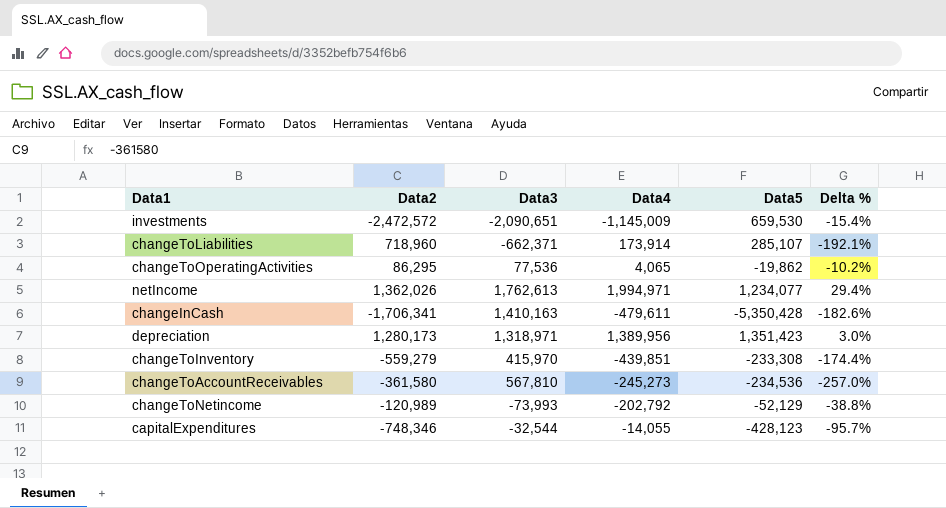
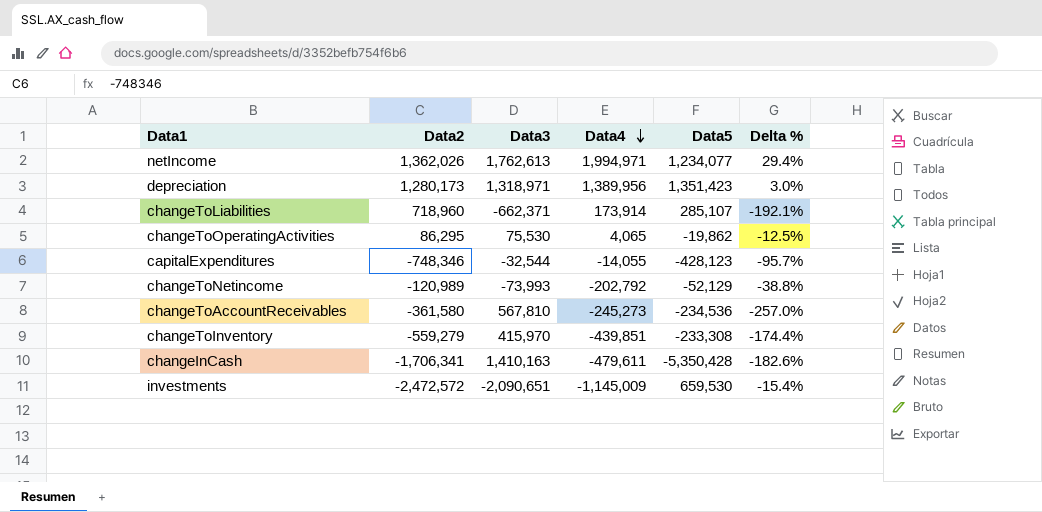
row order: none -> Data4 descending
changeToOperatingActivities | Data3: 77,536 -> 75,530
changeToOperatingActivities | Delta %: -10.2% -> -12.5%

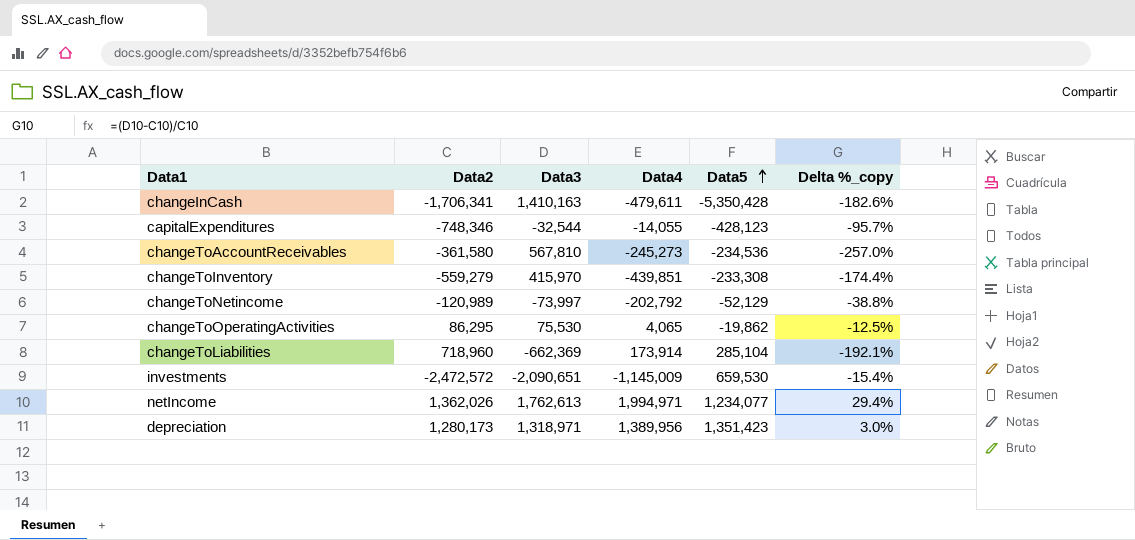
row order: Data4 descending -> Data5 ascending
column name: Delta % -> Delta %_copy
changeToNetincome | Data3: -73,993 -> -73,997
changeToLiabilities | Data3: -662,371 -> -662,369
changeToLiabilities | Data5: 285,107 -> 285,104

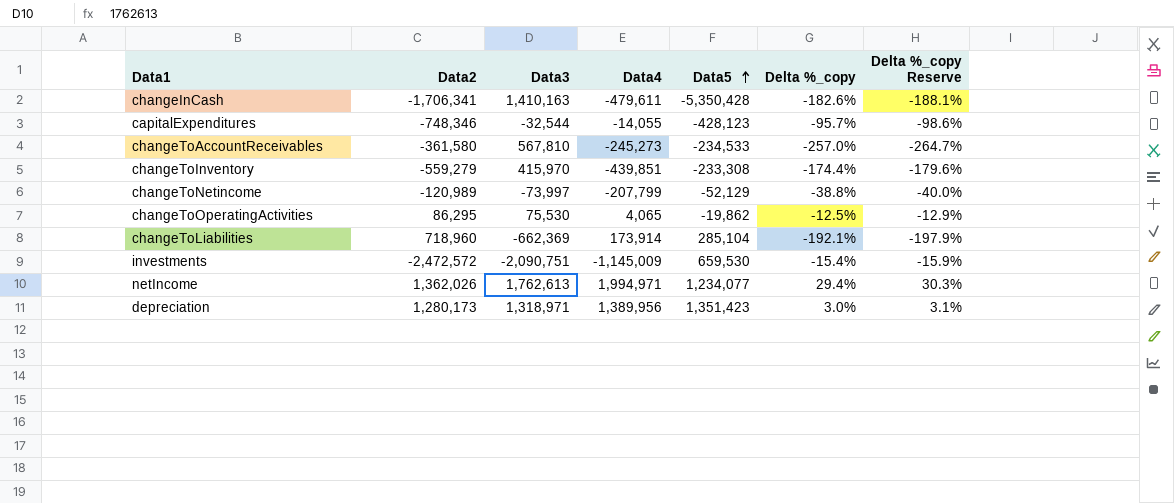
column Delta %_copy Reserve | formula: none -> [Delta %_copy] * 1.03
changeToAccountReceivables | Data5: -234,536 -> -234,533
changeToNetincome | Data4: -202,792 -> -207,799
investments | Data3: -2,090,651 -> -2,090,751

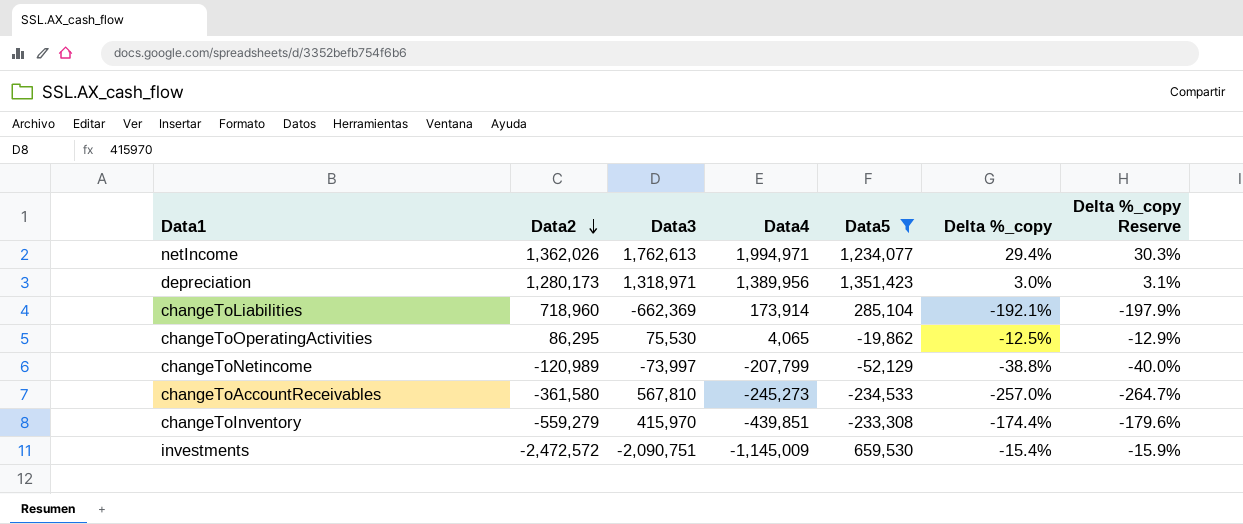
filter: none -> Data5 >= -234,533
row order: Data5 ascending -> Data2 descending

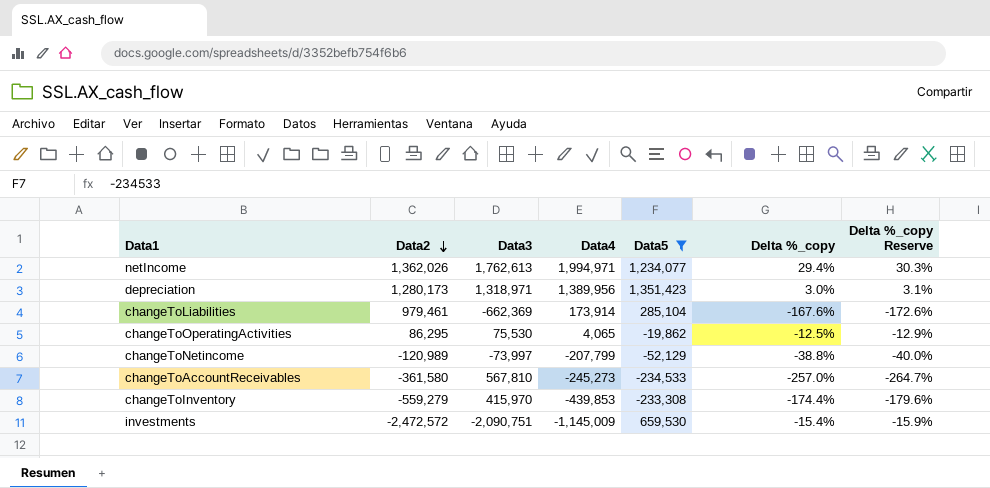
changeToLiabilities | Data2: 718,960 -> 979,461
changeToLiabilities | Delta %_copy: -192.1% -> -167.6%
changeToLiabilities | Delta %_copy Reserve: -197.9% -> -172.6%
changeToInventory | Data4: -439,851 -> -439,853

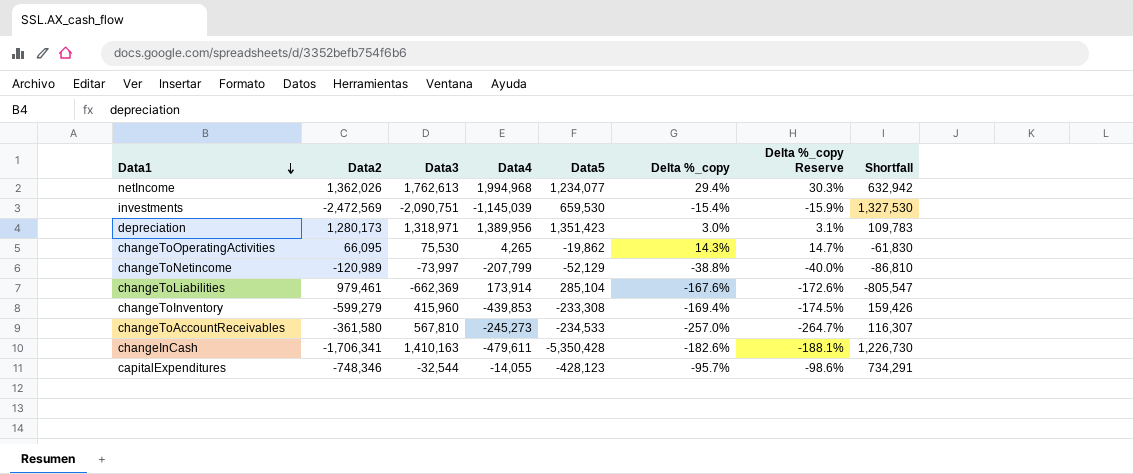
filter: Data5 >= -234,533 -> none
row order: Data2 descending -> Data1 descending
column Shortfall | formula: none -> [Data4] - [Data2]
netIncome | Data4: 1,994,971 -> 1,994,968
investments | Data2: -2,472,572 -> -2,472,569
investments | Data4: -1,145,009 -> -1,145,039
changeToOperatingActivities | Data2: 86,295 -> 66,095
changeToOperatingActivities | Data4: 4,065 -> 4,265
changeToOperatingActivities | Delta %_copy: -12.5% -> 14.3%
changeToOperatingActivities | Delta %_copy Reserve: -12.9% -> 14.7%
changeToInventory | Data2: -559,279 -> -599,279
changeToInventory | Data3: 415,970 -> 415,960
changeToInventory | Delta %_copy: -174.4% -> -169.4%
changeToInventory | Delta %_copy Reserve: -179.6% -> -174.5%

